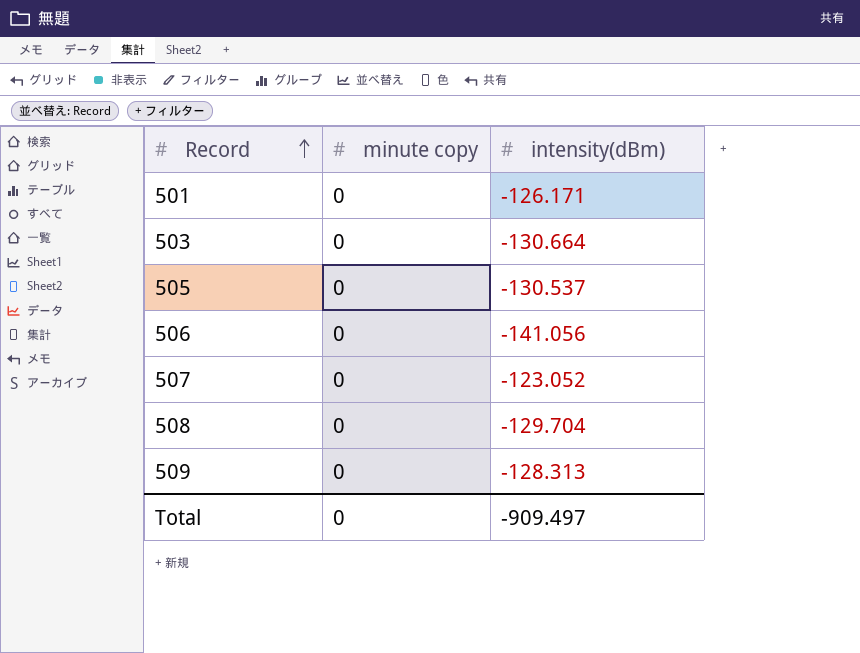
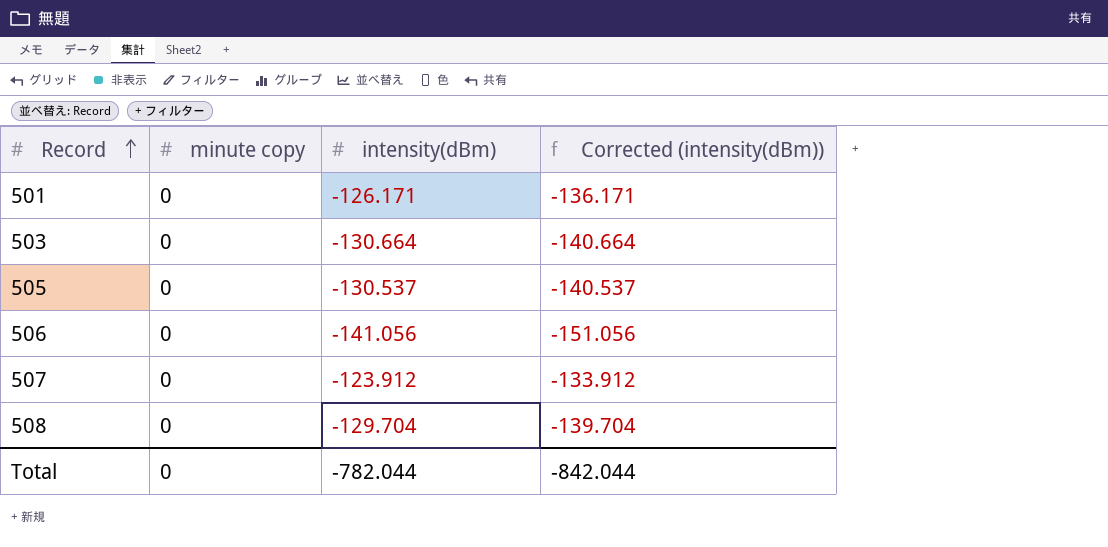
column Corrected (intensity(dBm)) | formula: none -> [intensity(dBm)] - 10
row 509: 0 | -128.313 -> none
507 | intensity(dBm): -123.052 -> -123.912
Total | intensity(dBm): -909.497 -> -782.044

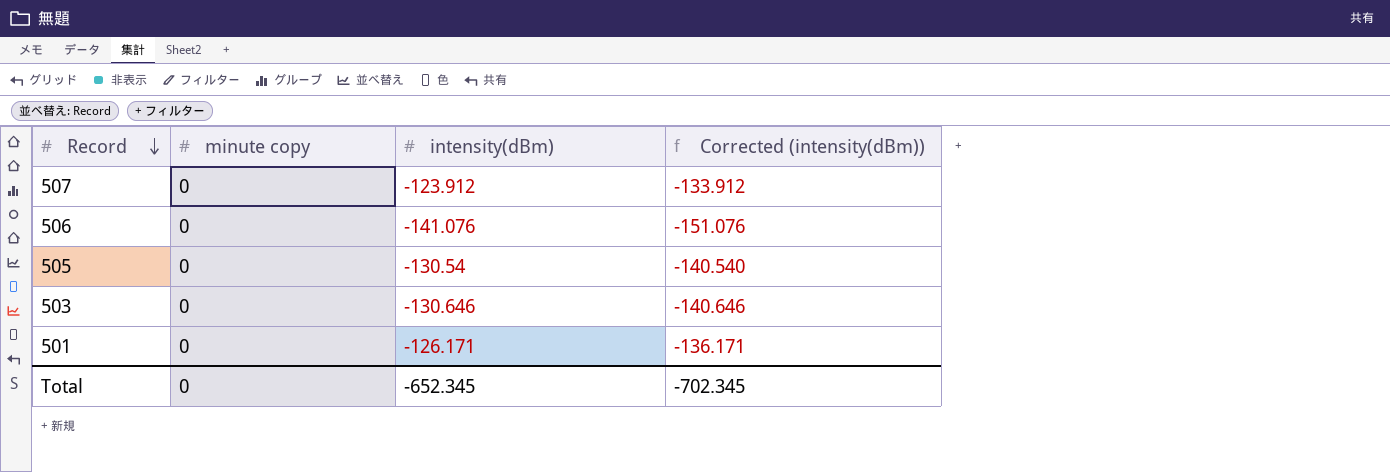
row order: Record ascending -> Record descending
row 508: 0 | -129.704 | -139.704 -> none
506 | intensity(dBm): -141.056 -> -141.076
506 | Corrected (intensity(dBm)): -151.056 -> -151.076
505 | intensity(dBm): -130.537 -> -130.54
505 | Corrected (intensity(dBm)): -140.537 -> -140.540
503 | intensity(dBm): -130.664 -> -130.646
503 | Corrected (intensity(dBm)): -140.664 -> -140.646
Total | intensity(dBm): -782.044 -> -652.345
Total | Corrected (intensity(dBm)): -842.044 -> -702.345

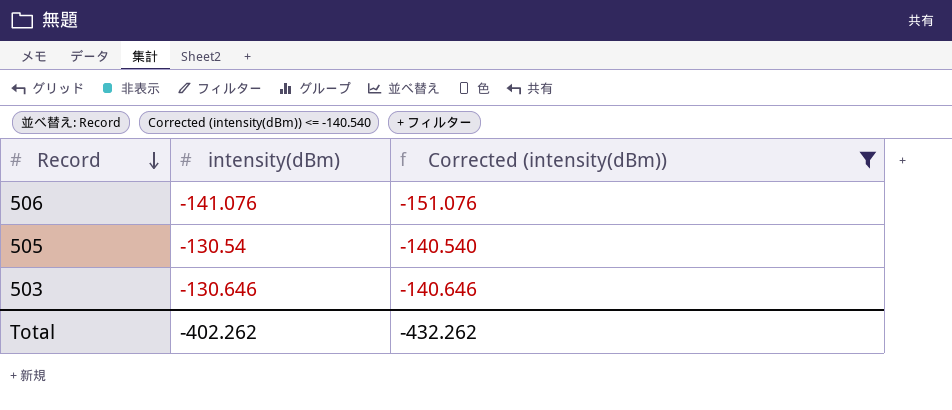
filter: none -> Corrected (intensity(dBm)) <= -140.540
column minute copy | position: 2 -> none
Total | intensity(dBm): -652.345 -> -402.262
Total | Corrected (intensity(dBm)): -702.345 -> -432.262

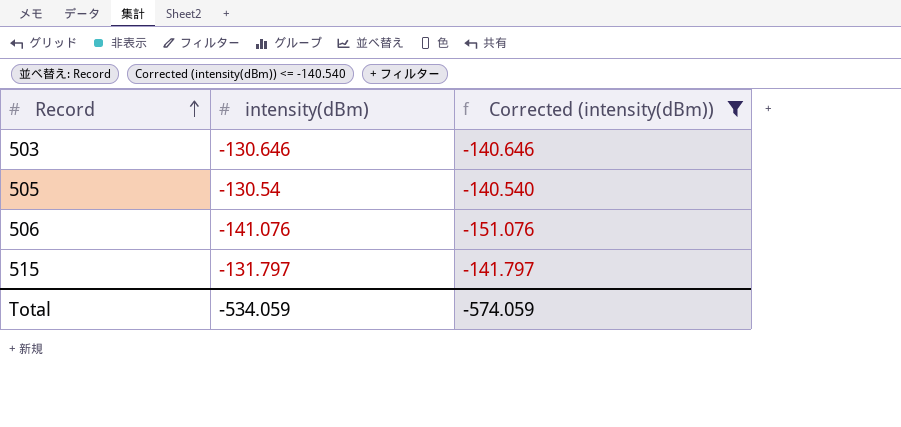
row order: Record descending -> Record ascending
row 515: none -> -131.797 | -141.797
Total | intensity(dBm): -402.262 -> -534.059
Total | Corrected (intensity(dBm)): -432.262 -> -574.059

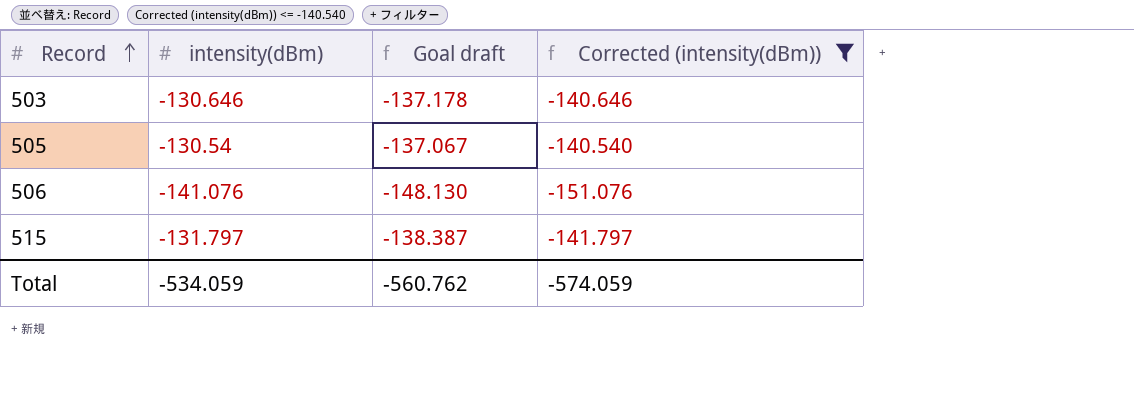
column Goal draft | formula: none -> [intensity(dBm)] * 1.05

